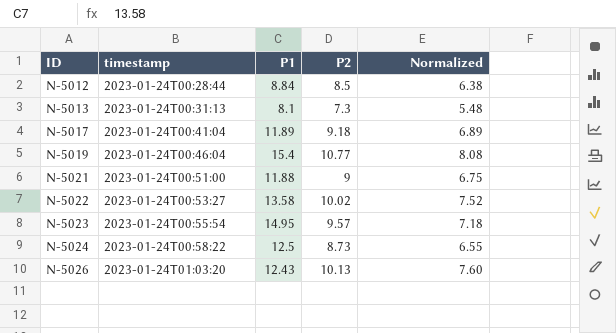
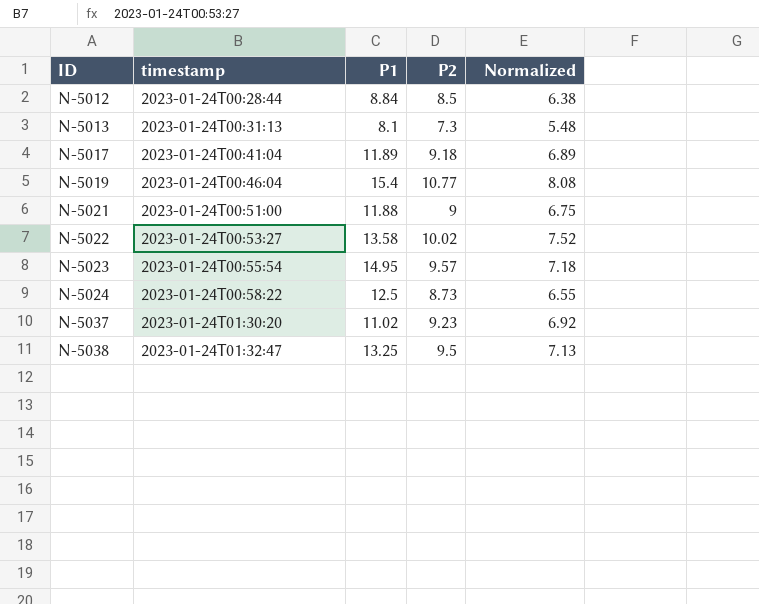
row N-5026: 2023-01-24T01:03:20 | 12.43 | 10.13 | 7.60 -> none
row N-5037: none -> 2023-01-24T01:30:20 | 11.02 | 9.23 | 6.92
row N-5038: none -> 2023-01-24T01:32:47 | 13.25 | 9.5 | 7.13

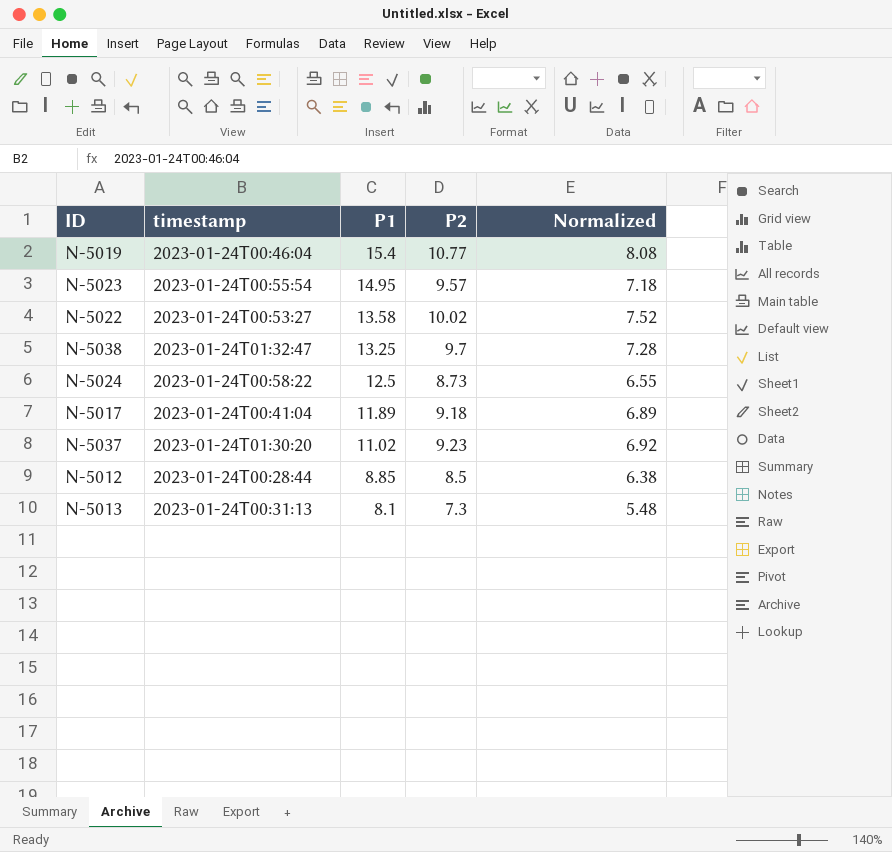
row order: ID ascending -> P1 descending
row N-5021: 2023-01-24T00:51:00 | 11.88 | 9 | 6.75 -> none
N-5038 | P2: 9.5 -> 9.7
N-5038 | Normalized: 7.13 -> 7.28
N-5012 | P1: 8.84 -> 8.85

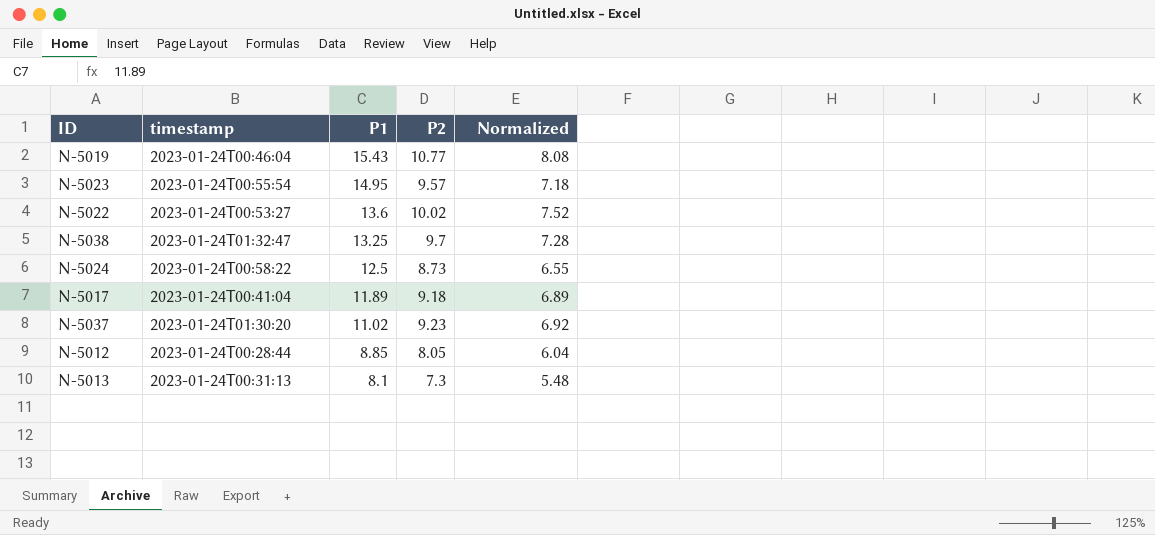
N-5019 | P1: 15.4 -> 15.43
N-5022 | P1: 13.58 -> 13.6
N-5012 | P2: 8.5 -> 8.05
N-5012 | Normalized: 6.38 -> 6.04

